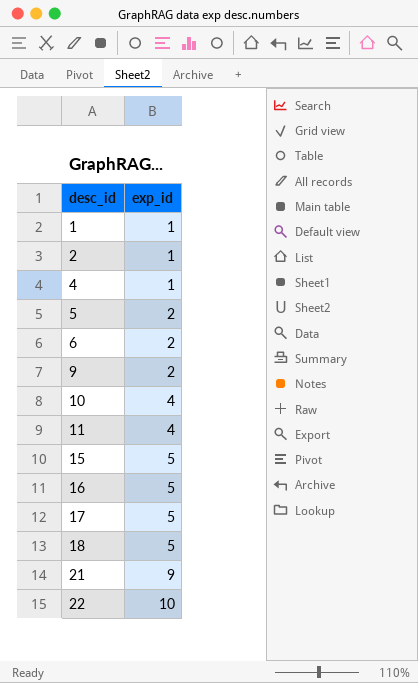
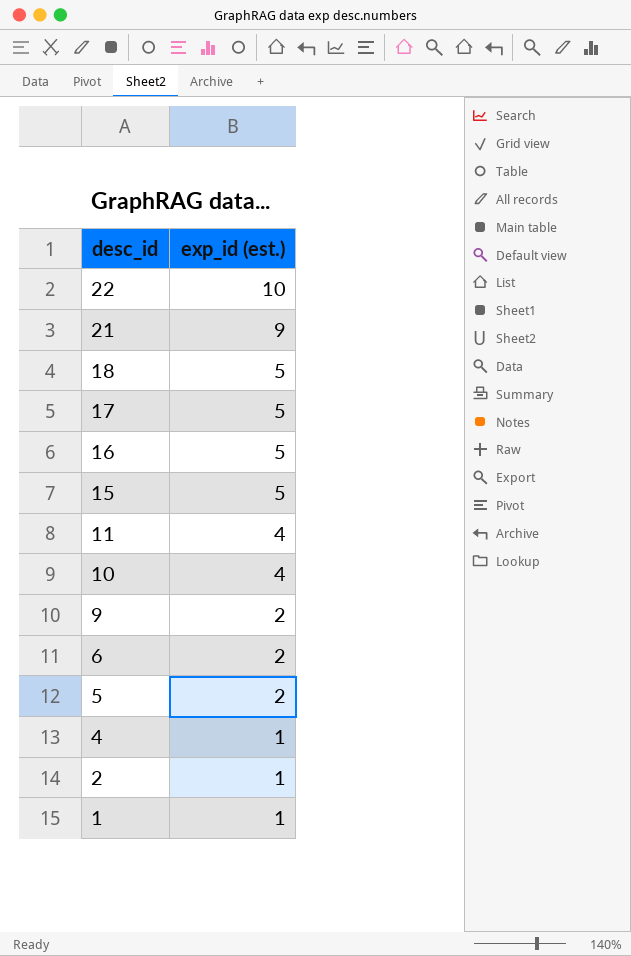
row order: desc_id ascending -> desc_id descending
column name: exp_id -> exp_id (est.)

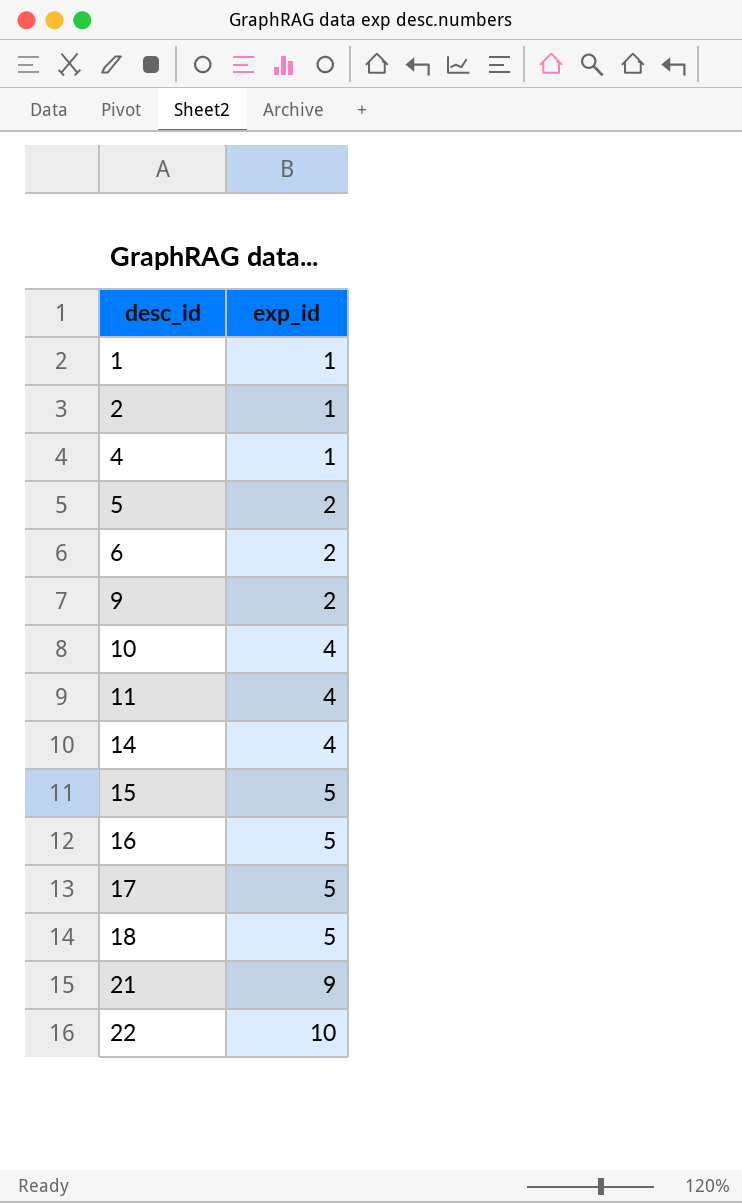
row order: desc_id descending -> desc_id ascending
column name: exp_id (est.) -> exp_id
row 14: none -> 4

